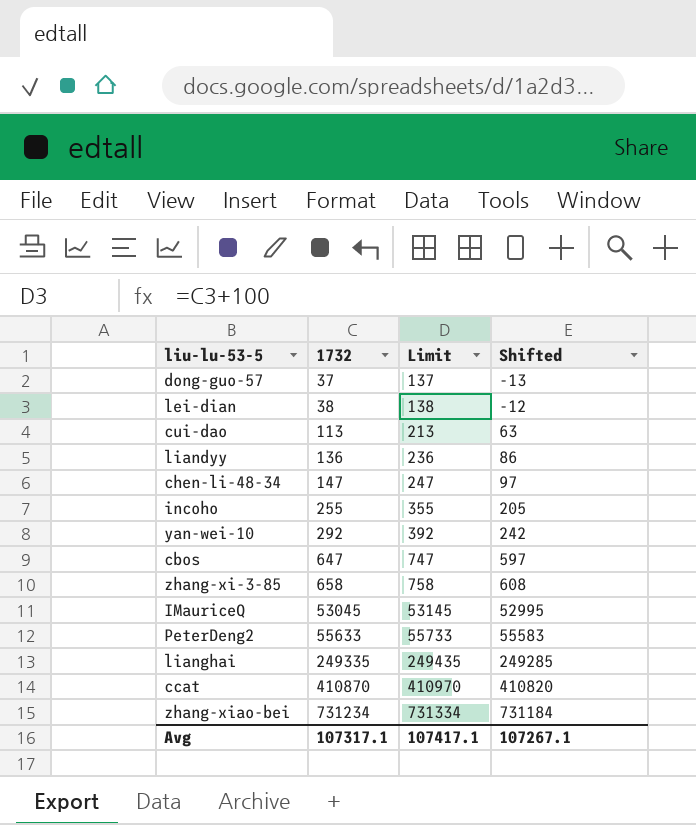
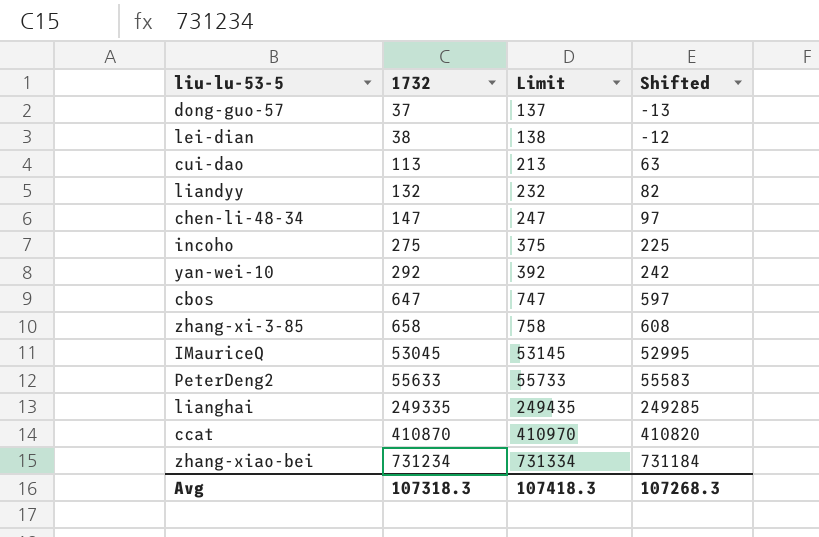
liandyy | 1732: 136 -> 132
liandyy | Limit: 236 -> 232
liandyy | Shifted: 86 -> 82
incoho | 1732: 255 -> 275
incoho | Limit: 355 -> 375
incoho | Shifted: 205 -> 225
Avg | 1732: 107317.1 -> 107318.3
Avg | Limit: 107417.1 -> 107418.3
Avg | Shifted: 107267.1 -> 107268.3

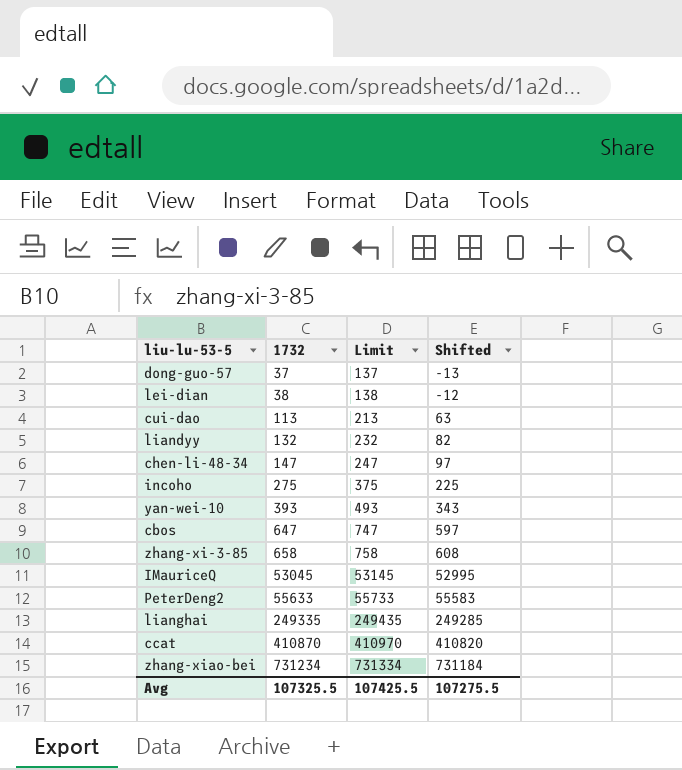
yan-wei-10 | 1732: 292 -> 393
yan-wei-10 | Limit: 392 -> 493
yan-wei-10 | Shifted: 242 -> 343
Avg | 1732: 107318.3 -> 107325.5
Avg | Limit: 107418.3 -> 107425.5
Avg | Shifted: 107268.3 -> 107275.5

